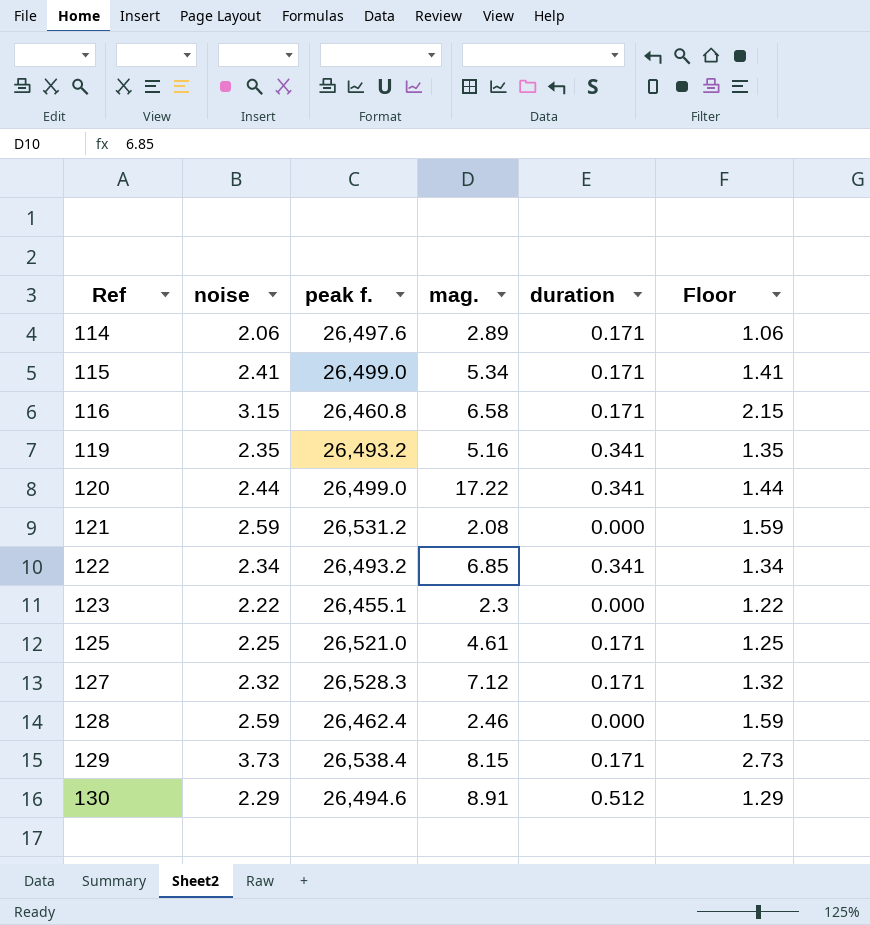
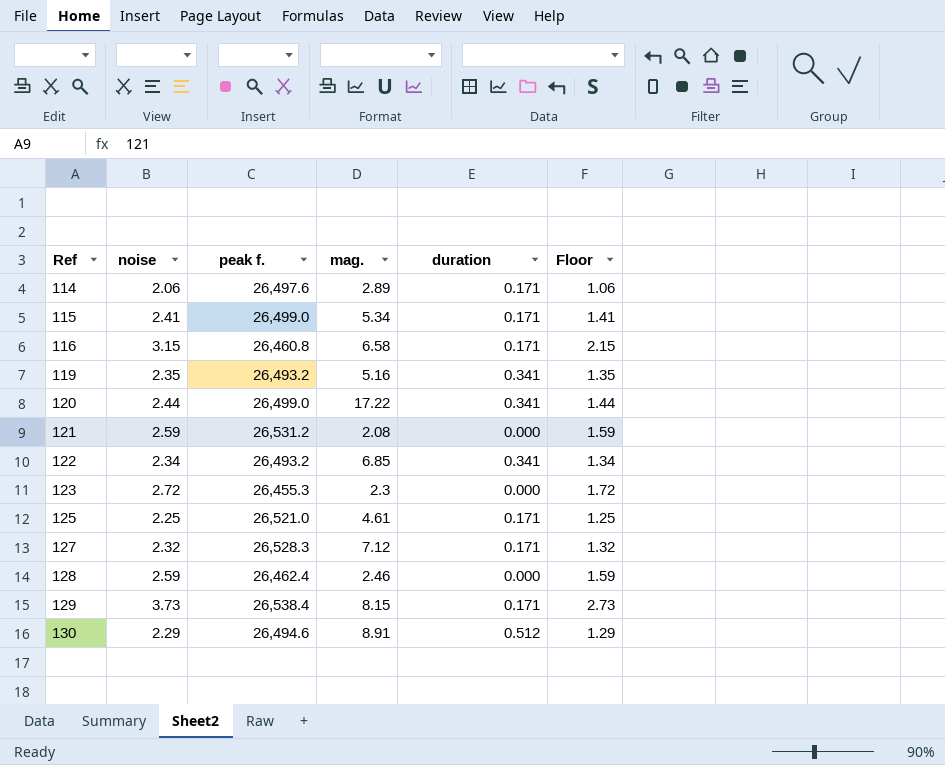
123 | noise: 2.22 -> 2.72
123 | peak f.: 26,455.1 -> 26,455.3
123 | Floor: 1.22 -> 1.72

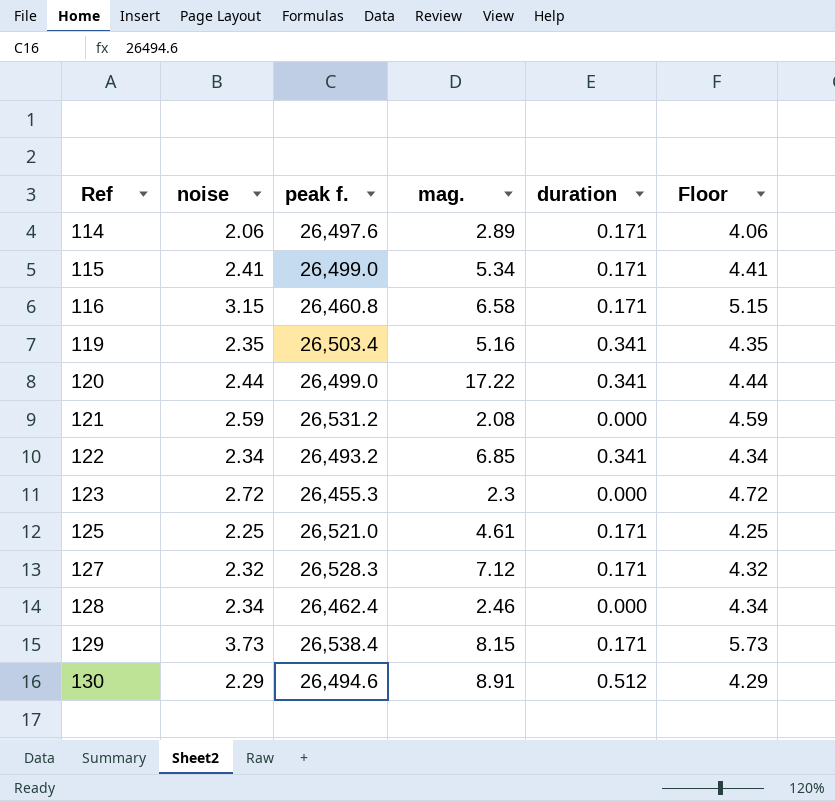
column Floor | formula: [noise] - 1 -> [noise] + 2
119 | peak f.: 26,493.2 -> 26,503.4
128 | noise: 2.59 -> 2.34

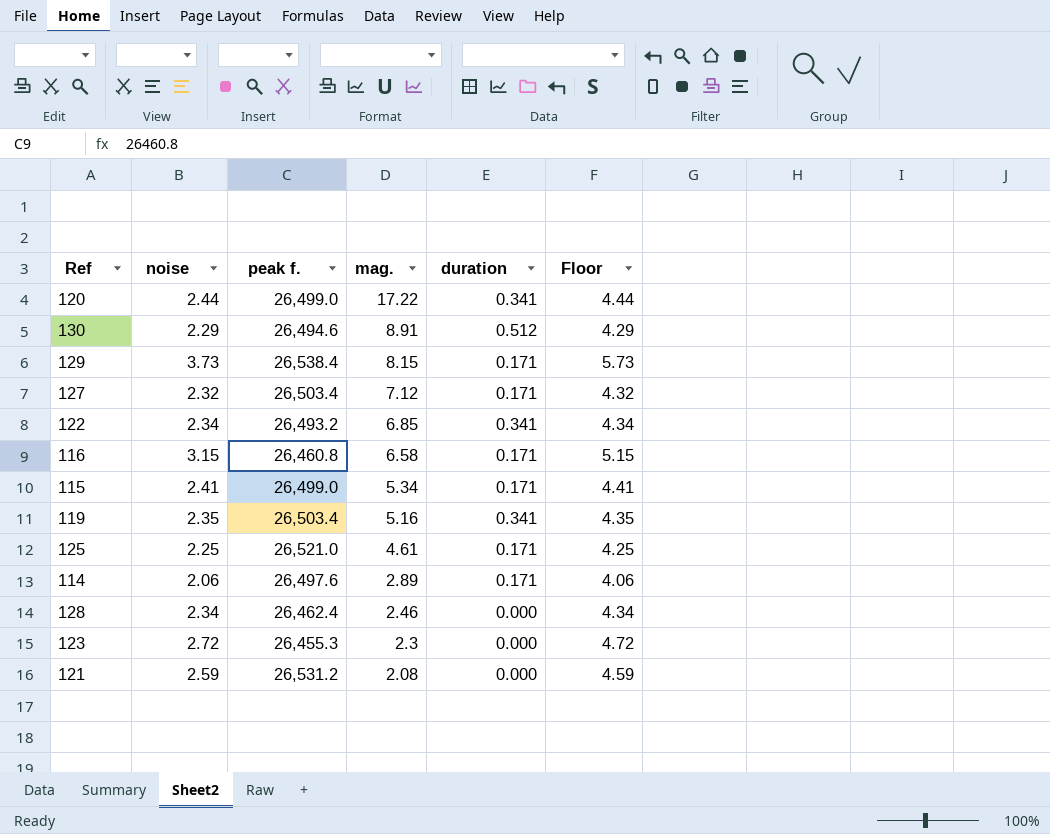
row order: Ref ascending -> mag. descending
127 | peak f.: 26,528.3 -> 26,503.4

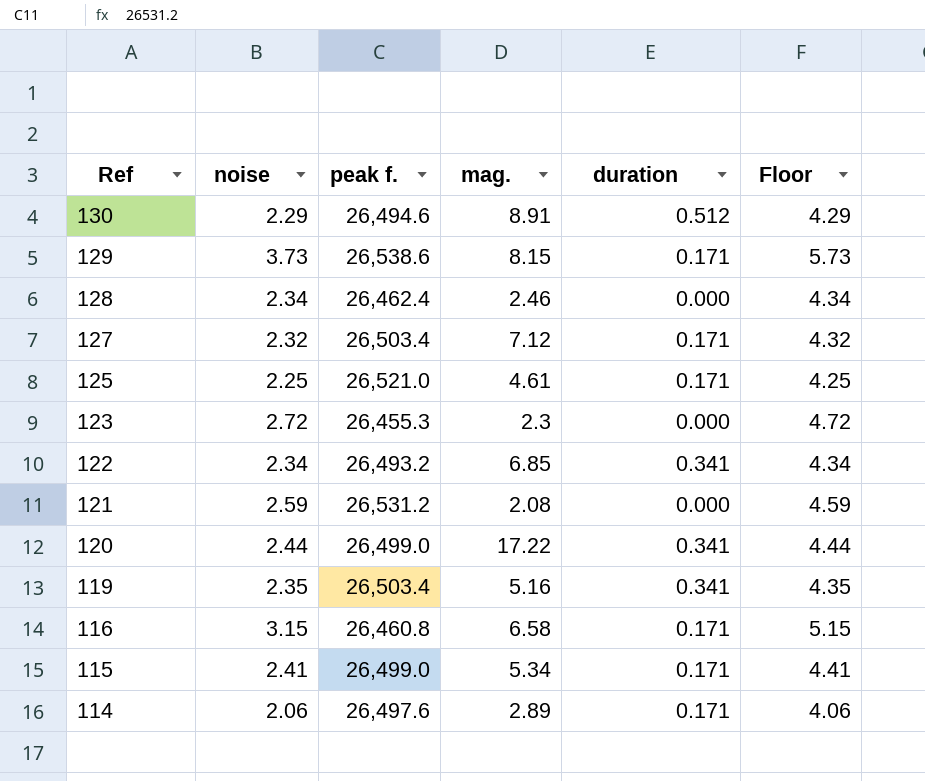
row order: mag. descending -> Ref descending
129 | peak f.: 26,538.4 -> 26,538.6

